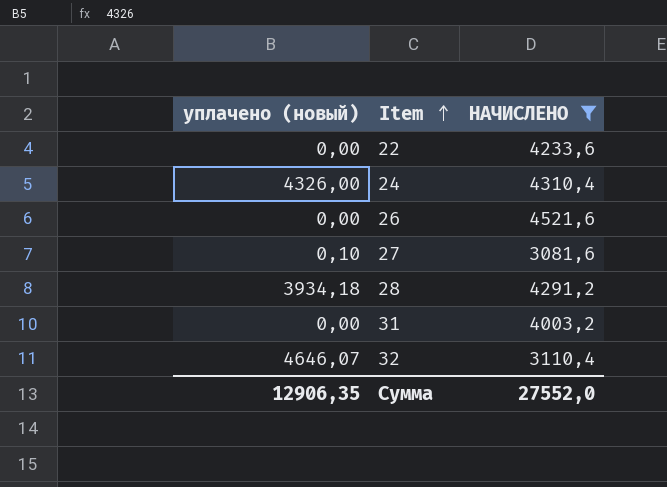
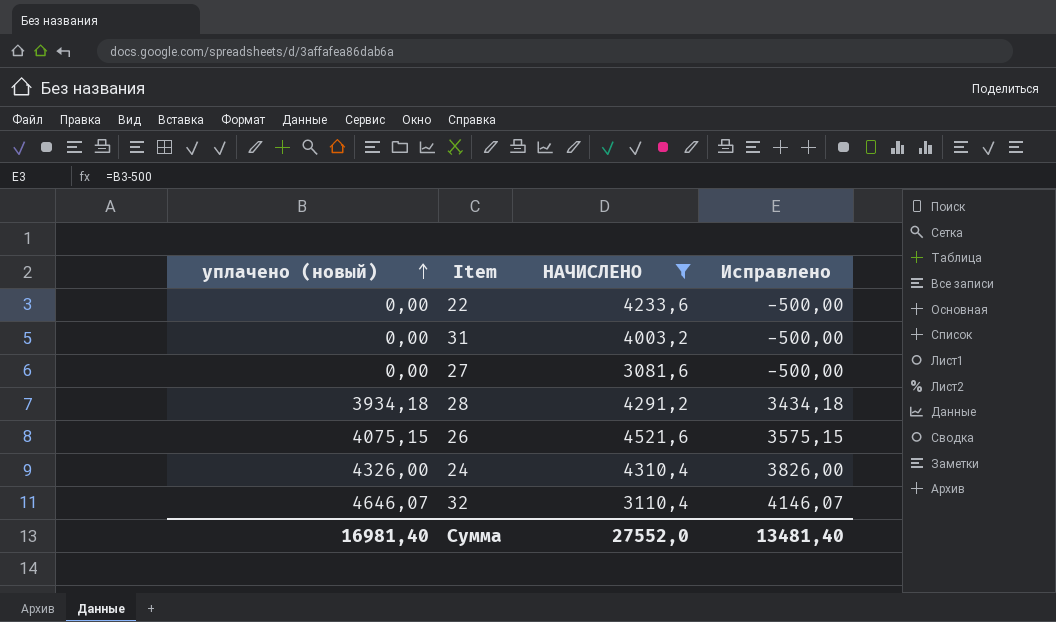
row order: Item ascending -> уплачено (новый) ascending
column Исправлено | formula: none -> [уплачено (новый)] - 500
27 | уплачено (новый): 0,10 -> 0,00
26 | уплачено (новый): 0,00 -> 4075,15
Сумма | уплачено (новый): 12906,35 -> 16981,40

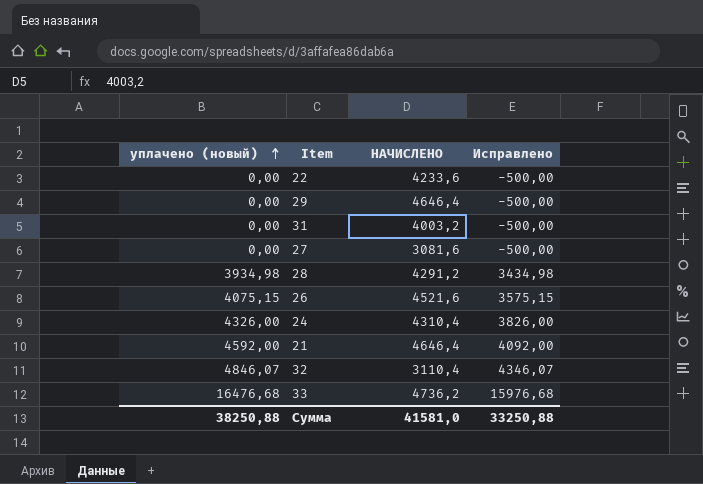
filter: НАЧИСЛЕНО <= 4521,6 -> none
28 | уплачено (новый): 3934,18 -> 3934,98
28 | Исправлено: 3434,18 -> 3434,98
32 | уплачено (новый): 4646,07 -> 4846,07
32 | Исправлено: 4146,07 -> 4346,07
Сумма | уплачено (новый): 16981,40 -> 38250,88
Сумма | НАЧИСЛЕНО: 27552,0 -> 41581,0
Сумма | Исправлено: 13481,40 -> 33250,88

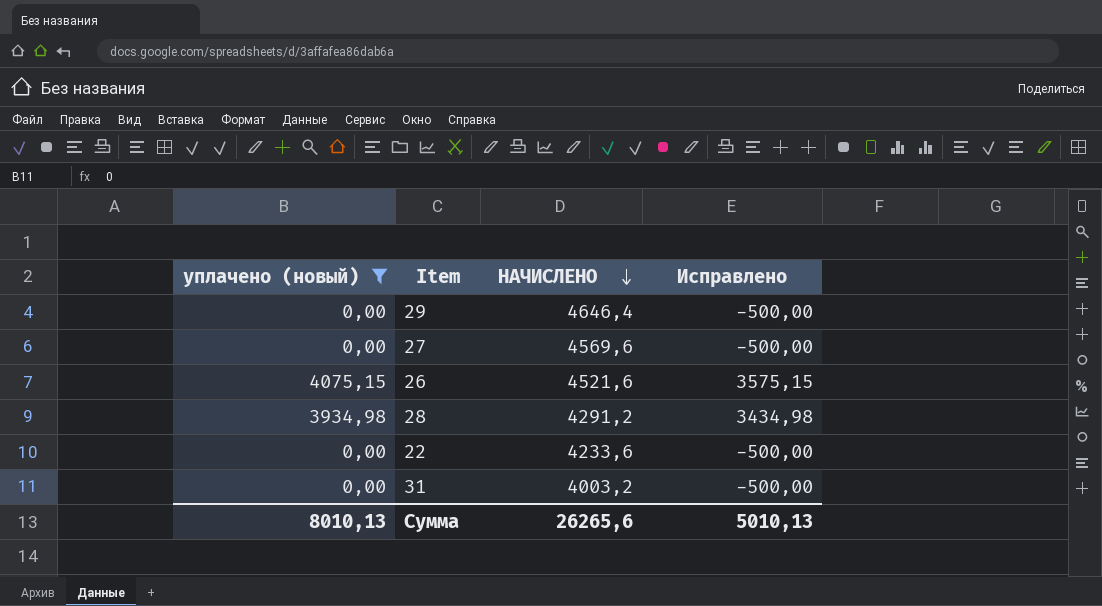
filter: none -> уплачено (новый) <= 4075,15
row order: уплачено (новый) ascending -> НАЧИСЛЕНО descending
27 | НАЧИСЛЕНО: 3081,6 -> 4569,6
Сумма | уплачено (новый): 38250,88 -> 8010,13
Сумма | НАЧИСЛЕНО: 41581,0 -> 26265,6
Сумма | Исправлено: 33250,88 -> 5010,13

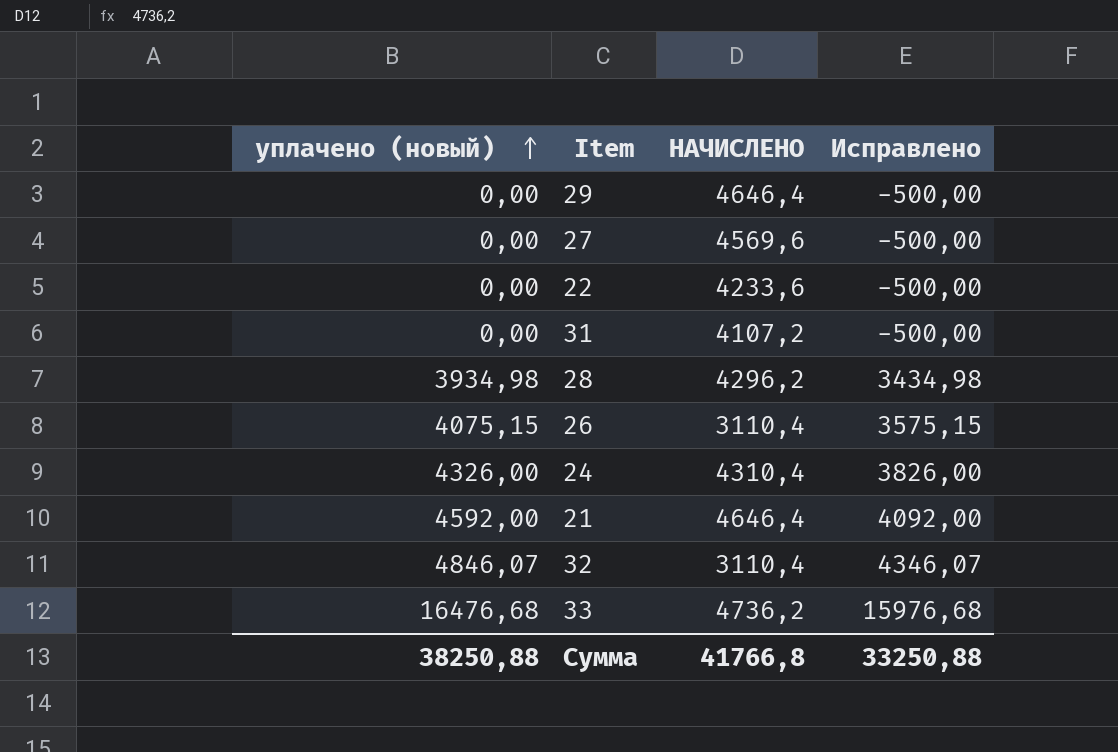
filter: уплачено (новый) <= 4075,15 -> none
row order: НАЧИСЛЕНО descending -> уплачено (новый) ascending
31 | НАЧИСЛЕНО: 4003,2 -> 4107,2
28 | НАЧИСЛЕНО: 4291,2 -> 4296,2
26 | НАЧИСЛЕНО: 4521,6 -> 3110,4
Сумма | уплачено (новый): 8010,13 -> 38250,88
Сумма | НАЧИСЛЕНО: 26265,6 -> 41766,8
Сумма | Исправлено: 5010,13 -> 33250,88

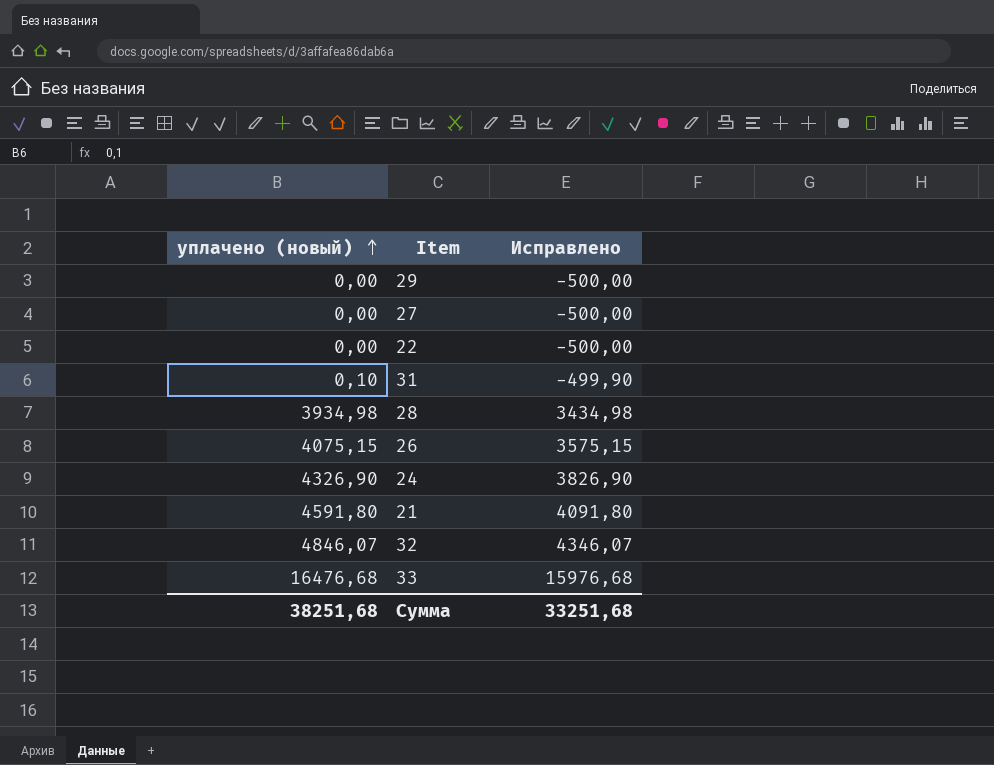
column НАЧИСЛЕНО | position: 3 -> none
31 | уплачено (новый): 0,00 -> 0,10
31 | Исправлено: -500,00 -> -499,90
24 | уплачено (новый): 4326,00 -> 4326,90
24 | Исправлено: 3826,00 -> 3826,90
21 | уплачено (новый): 4592,00 -> 4591,80
21 | Исправлено: 4092,00 -> 4091,80
Сумма | уплачено (новый): 38250,88 -> 38251,68
Сумма | Исправлено: 33250,88 -> 33251,68

